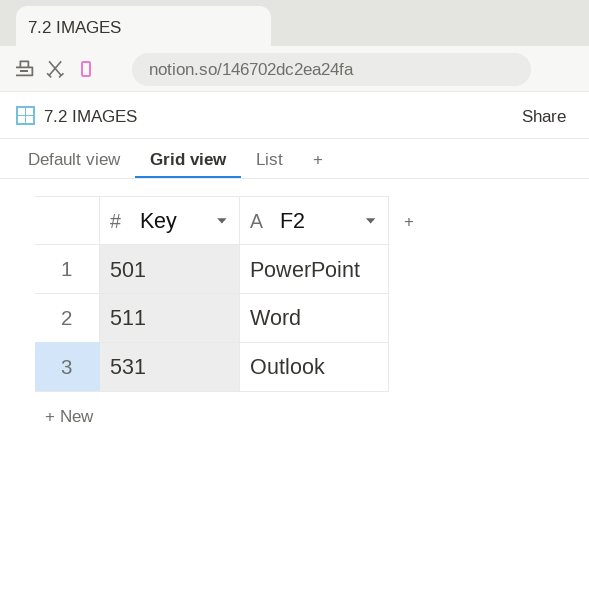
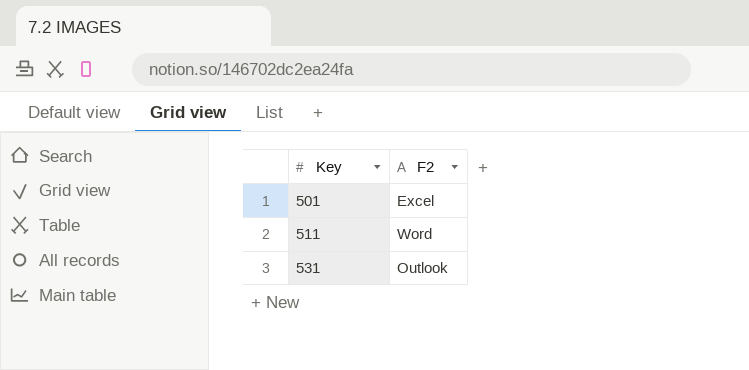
501 | F2: PowerPoint -> Excel

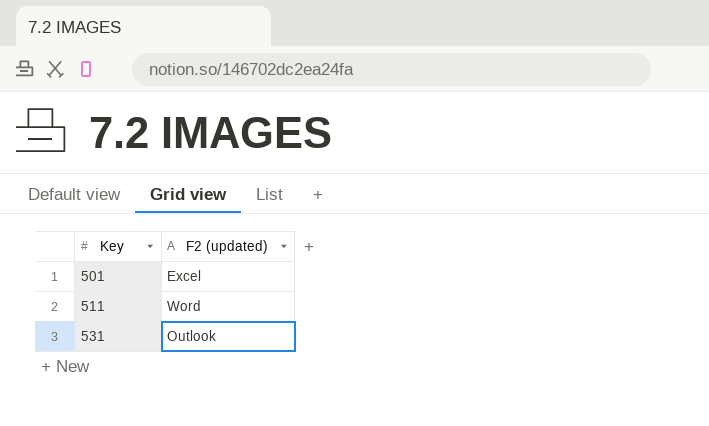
column name: F2 -> F2 (updated)

